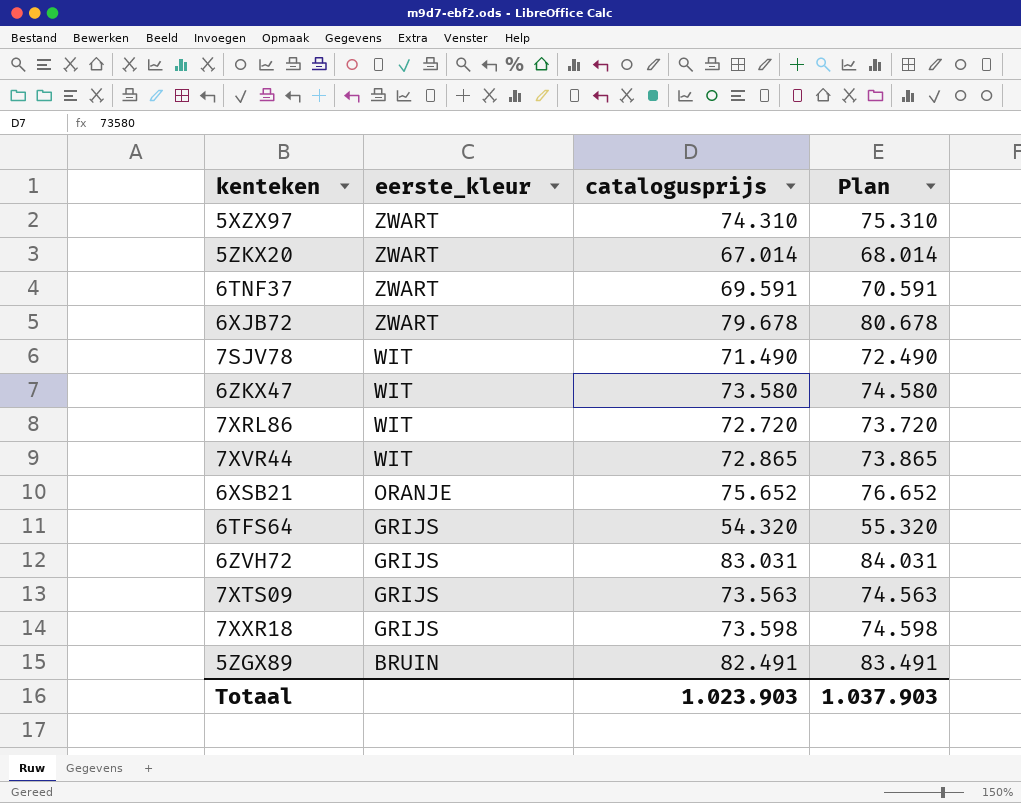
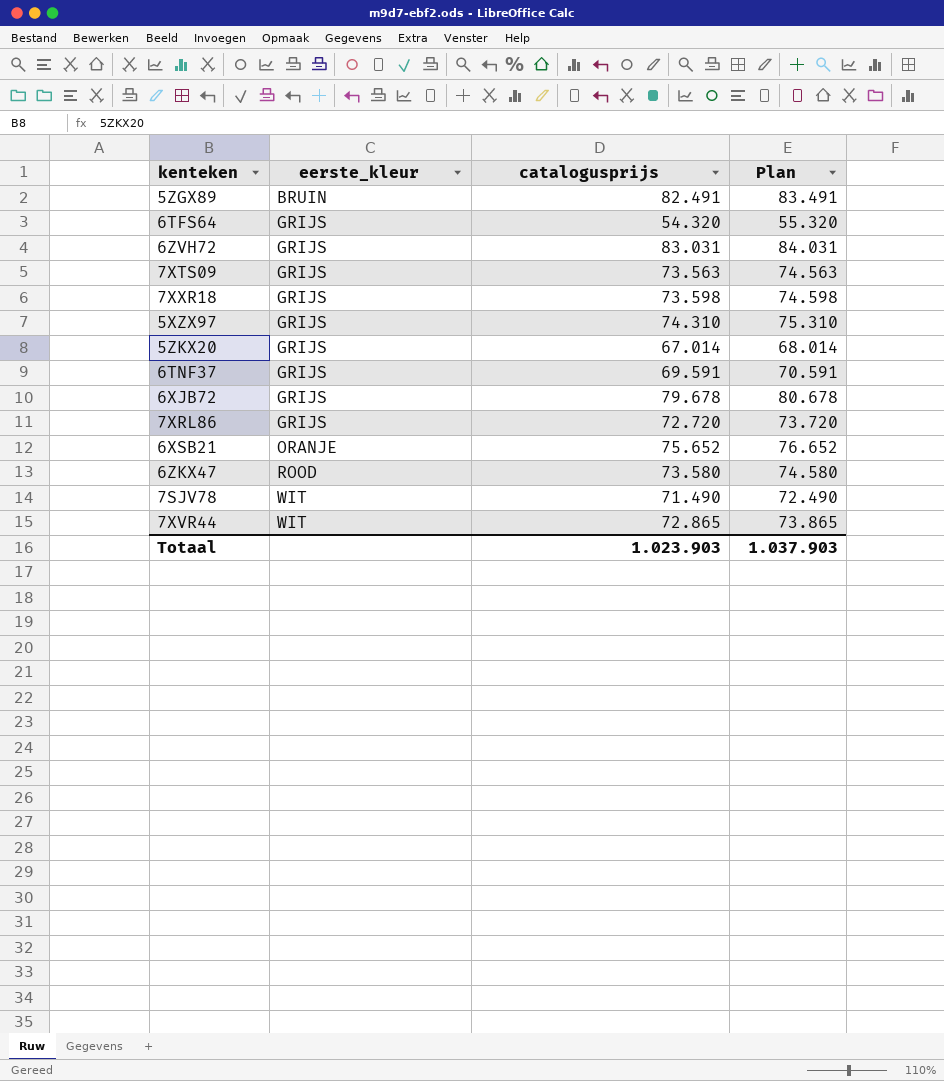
row order: eerste_kleur descending -> eerste_kleur ascending
5XZX97 | eerste_kleur: ZWART -> GRIJS
5ZKX20 | eerste_kleur: ZWART -> GRIJS
6TNF37 | eerste_kleur: ZWART -> GRIJS
6XJB72 | eerste_kleur: ZWART -> GRIJS
7XRL86 | eerste_kleur: WIT -> GRIJS
6ZKX47 | eerste_kleur: WIT -> ROOD

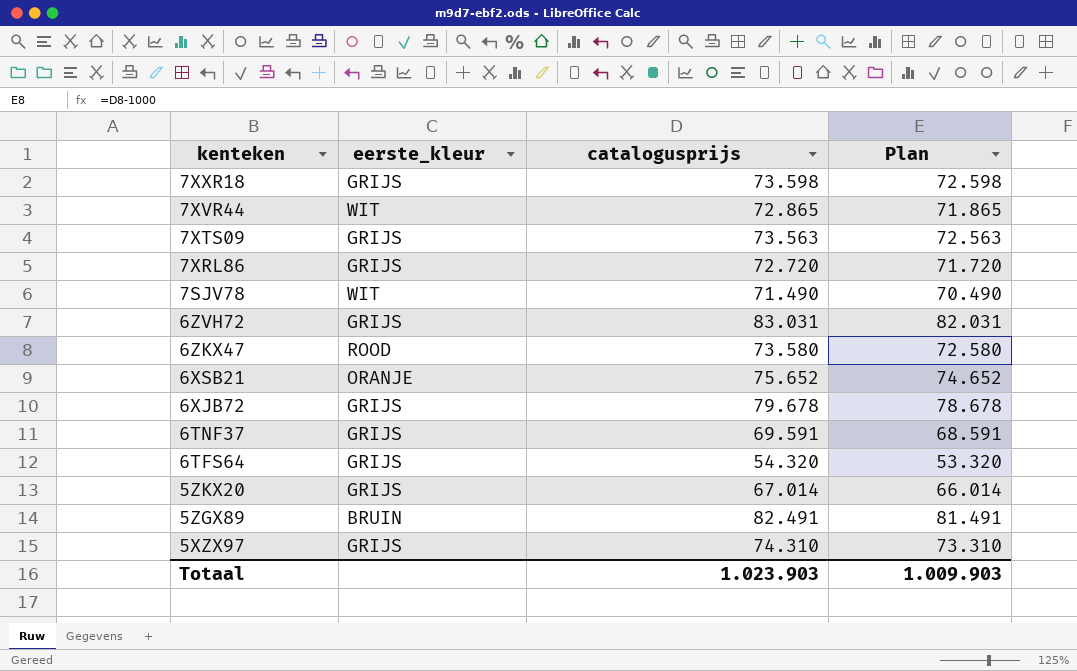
row order: eerste_kleur ascending -> kenteken descending
column Plan | formula: [catalogusprijs] + 1000 -> [catalogusprijs] - 1000
Totaal | Plan: 1.037.903 -> 1.009.903

